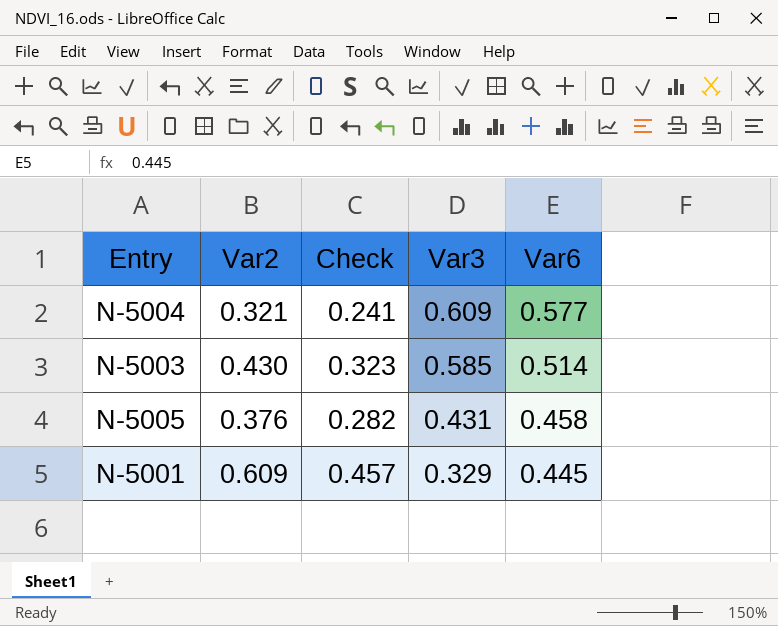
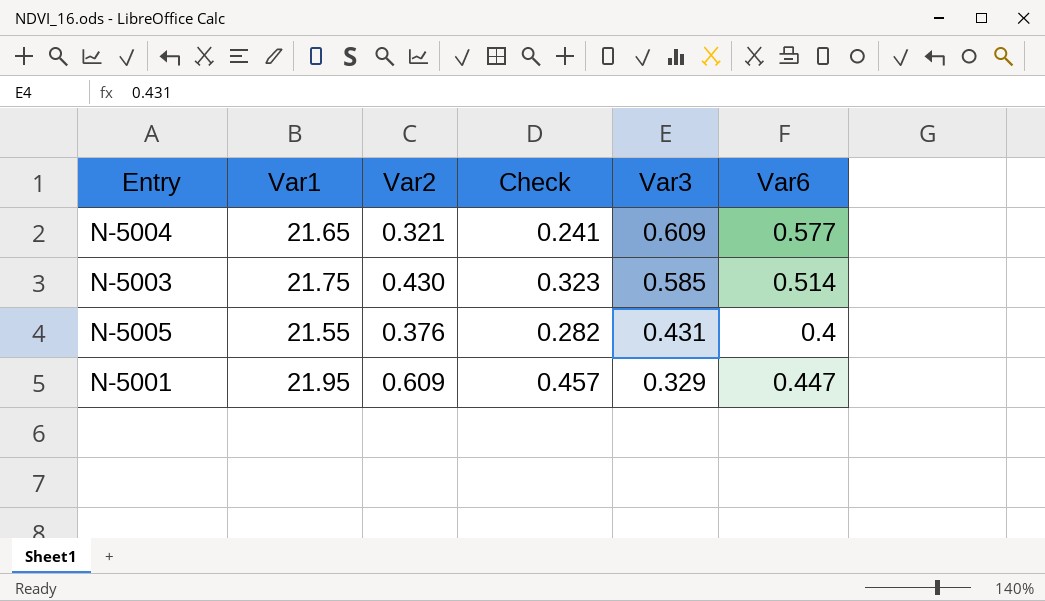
column Var1 | position: none -> 2
N-5005 | Var6: 0.458 -> 0.4
N-5001 | Var6: 0.445 -> 0.447

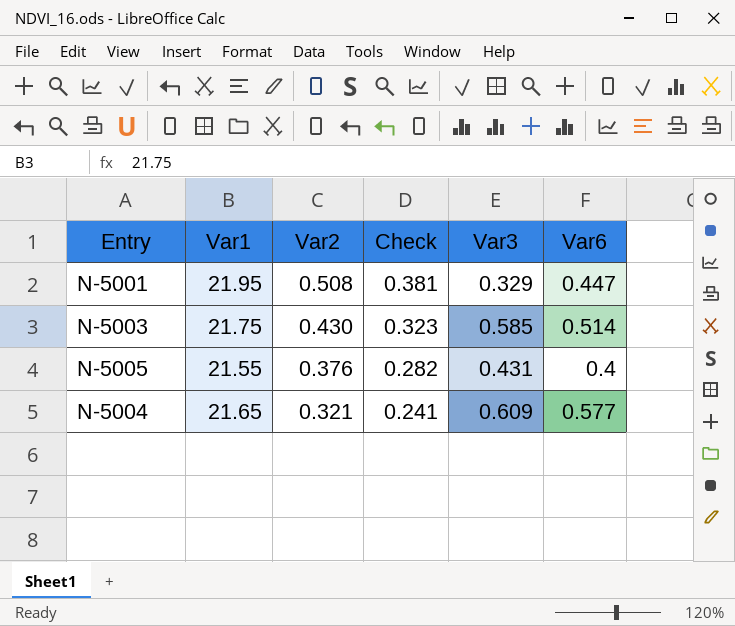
row order: Var3 descending -> Var2 descending
N-5001 | Var2: 0.609 -> 0.508
N-5001 | Check: 0.457 -> 0.381

